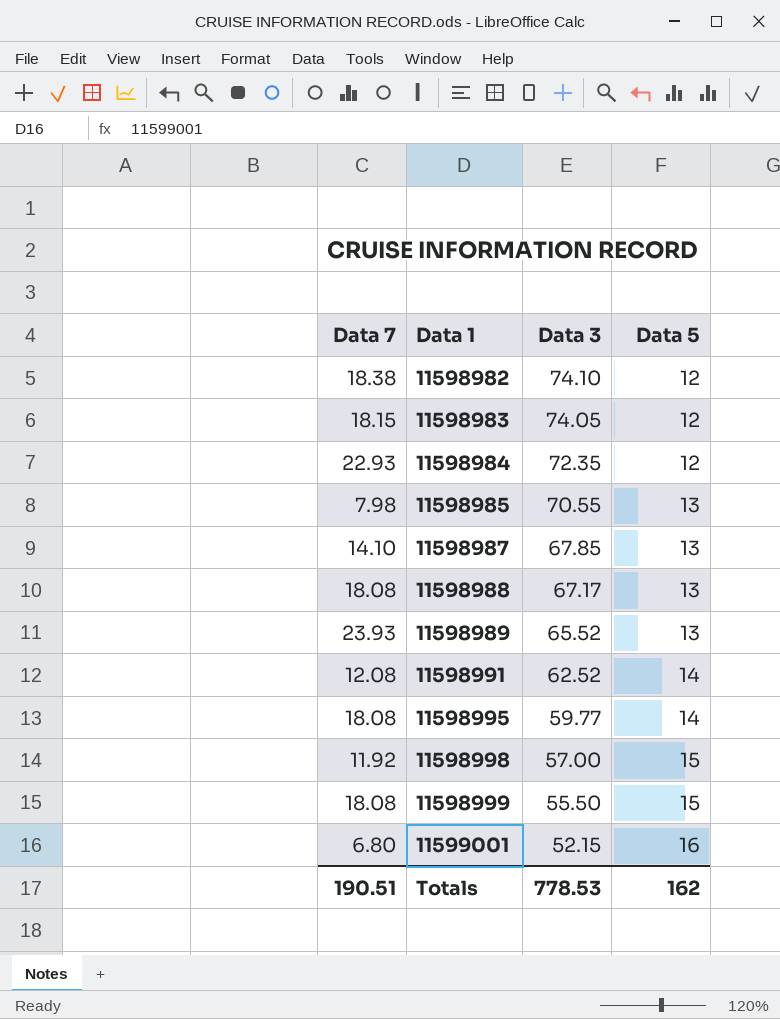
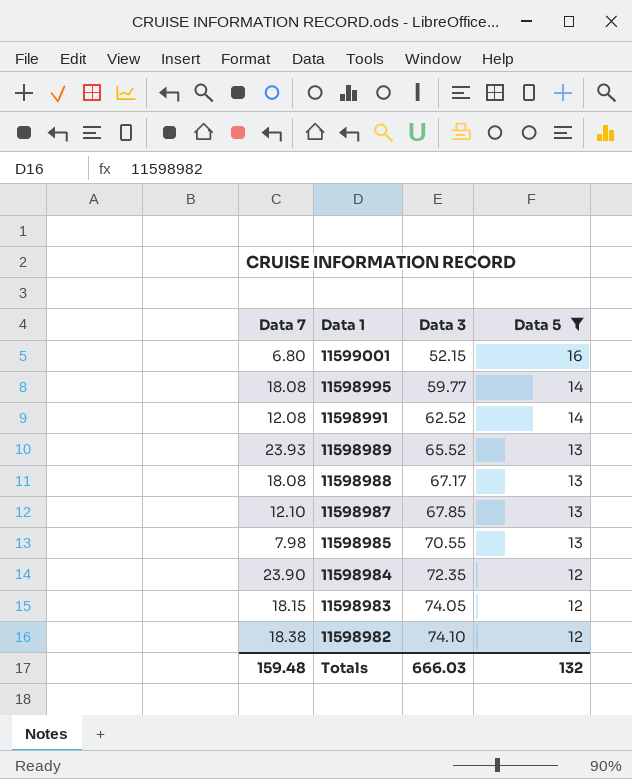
filter: none -> Data 5 != 15
row order: Data 1 ascending -> Data 1 descending
11598987 | Data 7: 14.10 -> 12.10
11598984 | Data 7: 22.93 -> 23.90
Totals | Data 7: 190.51 -> 159.48
Totals | Data 3: 778.53 -> 666.03
Totals | Data 5: 162 -> 132

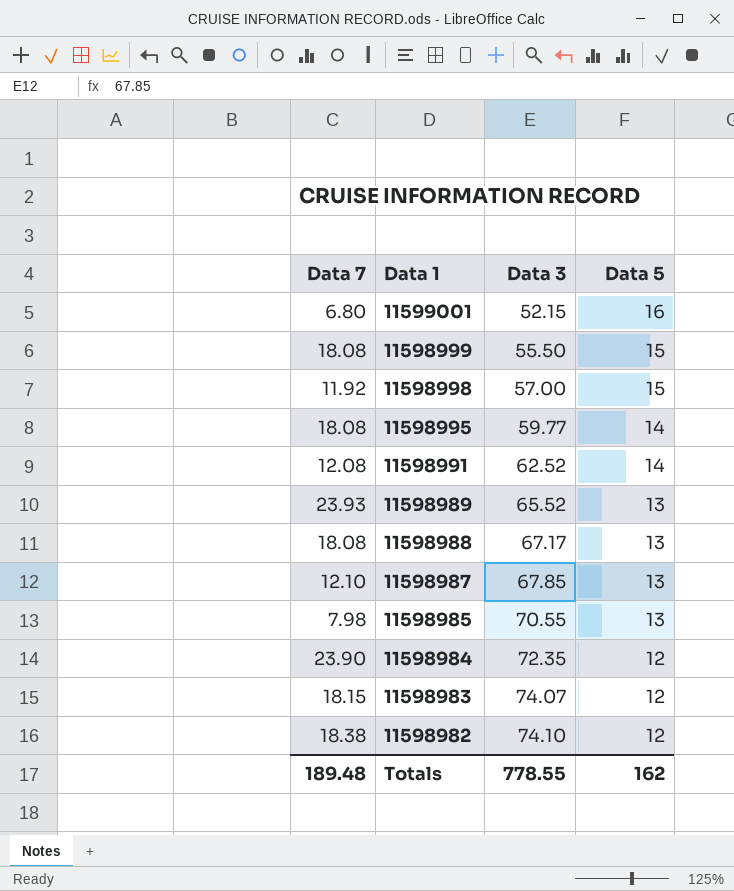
filter: Data 5 != 15 -> none
11598983 | Data 3: 74.05 -> 74.07
Totals | Data 7: 159.48 -> 189.48
Totals | Data 3: 666.03 -> 778.55
Totals | Data 5: 132 -> 162

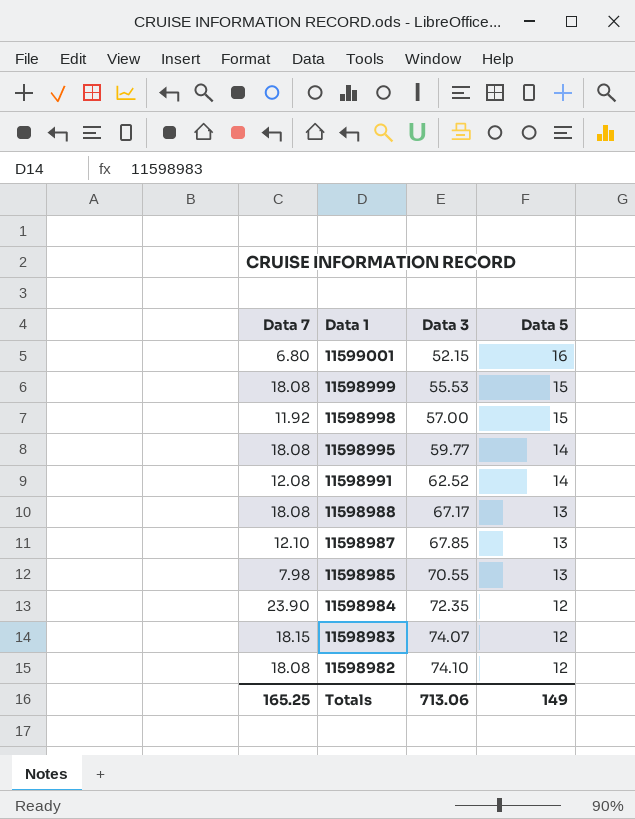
row 11598989: 23.93 | 65.52 | 13 -> none
11598999 | Data 3: 55.50 -> 55.53
11598982 | Data 7: 18.38 -> 18.08
Totals | Data 7: 189.48 -> 165.25
Totals | Data 3: 778.55 -> 713.06
Totals | Data 5: 162 -> 149

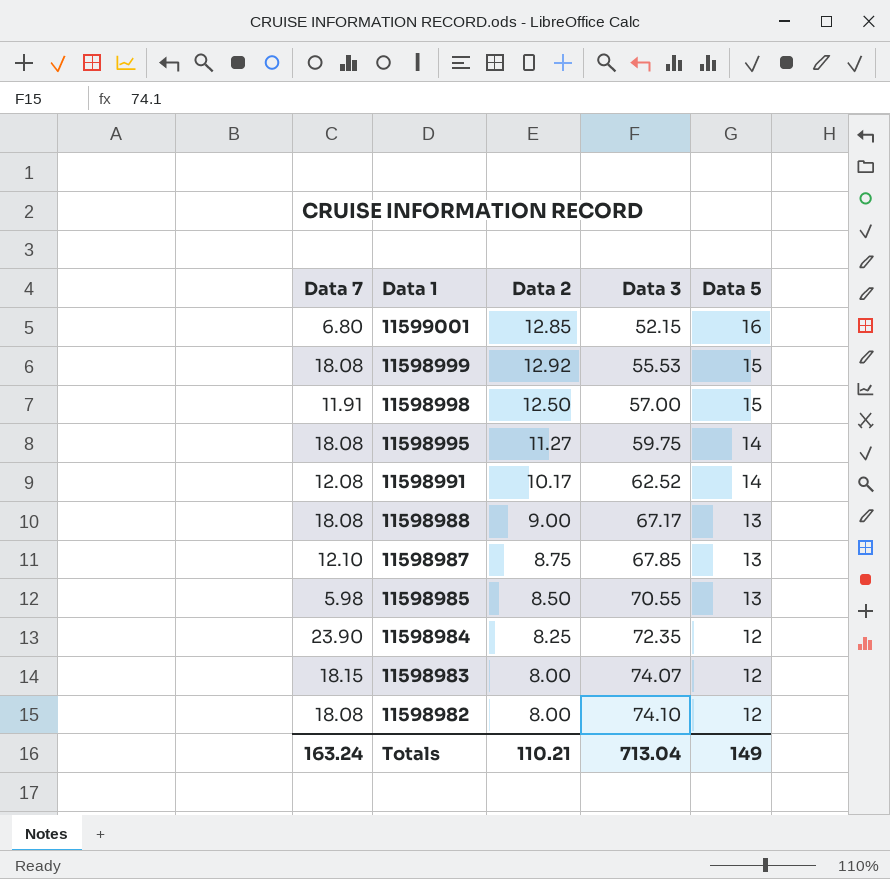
column Data 2 | position: none -> 3
11598998 | Data 7: 11.92 -> 11.91
11598995 | Data 3: 59.77 -> 59.75
11598985 | Data 7: 7.98 -> 5.98
Totals | Data 7: 165.25 -> 163.24
Totals | Data 3: 713.06 -> 713.04

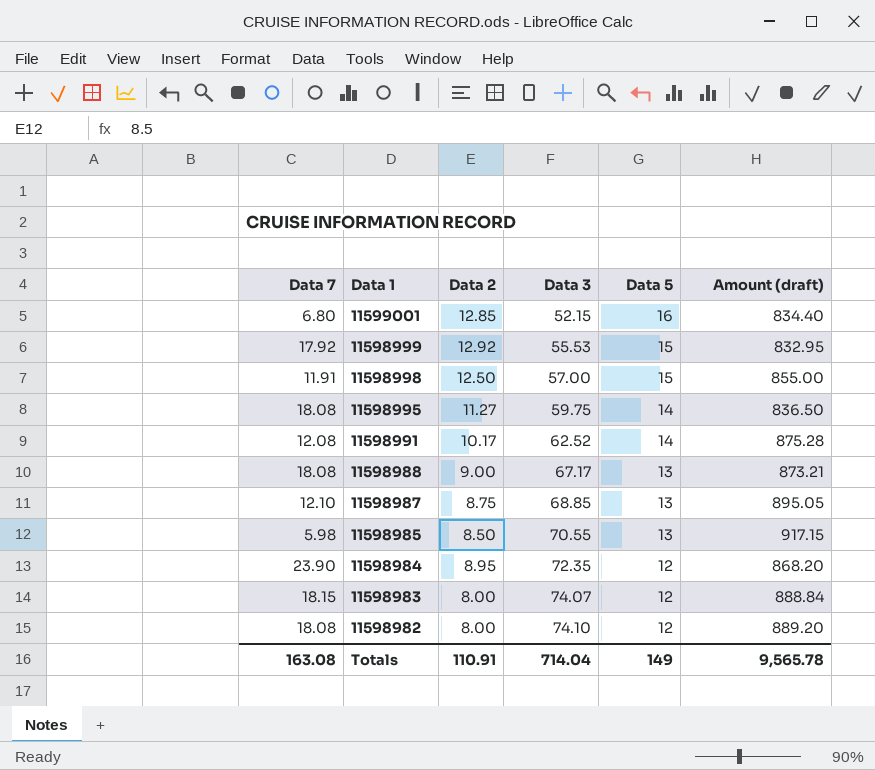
column Amount (draft) | formula: none -> [Data 3] * [Data 5]
11598999 | Data 7: 18.08 -> 17.92
11598987 | Data 3: 67.85 -> 68.85
11598984 | Data 2: 8.25 -> 8.95
Totals | Data 7: 163.24 -> 163.08
Totals | Data 2: 110.21 -> 110.91
Totals | Data 3: 713.04 -> 714.04

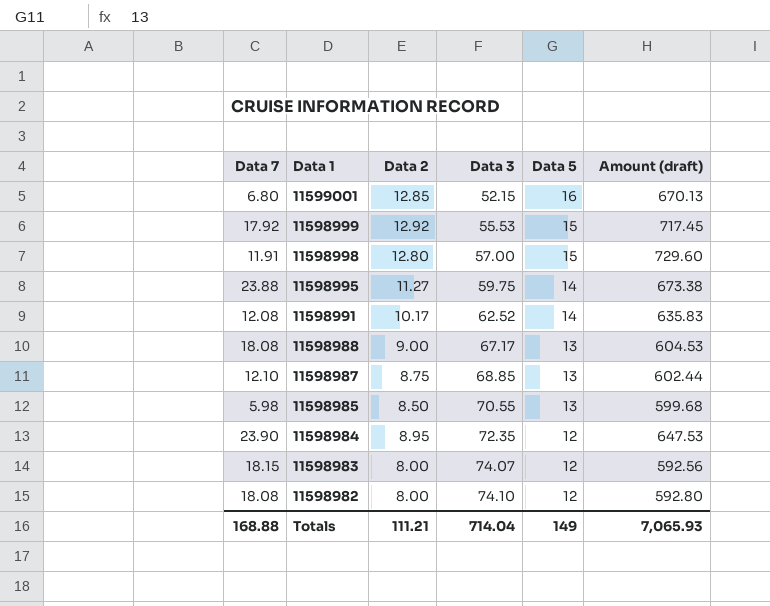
column Amount (draft) | formula: [Data 3] * [Data 5] -> [Data 2] * [Data 3]
11598998 | Data 2: 12.50 -> 12.80
11598995 | Data 7: 18.08 -> 23.88
Totals | Data 7: 163.08 -> 168.88
Totals | Data 2: 110.91 -> 111.21
Totals | Amount (draft): 9,565.78 -> 7,065.93

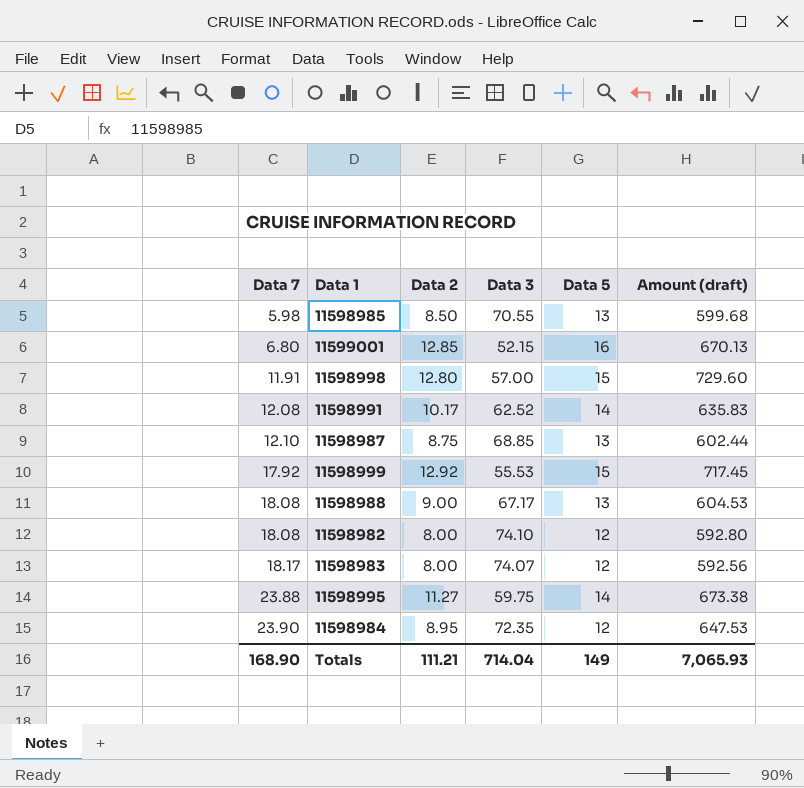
row order: Data 1 descending -> Data 7 ascending
11598983 | Data 7: 18.15 -> 18.17
Totals | Data 7: 168.88 -> 168.90

